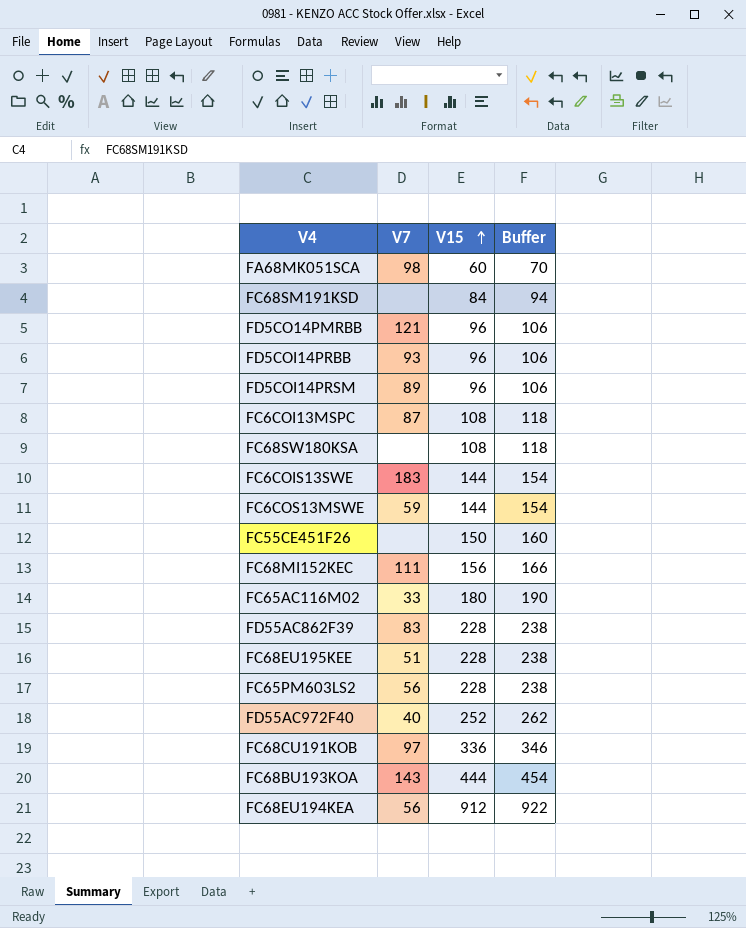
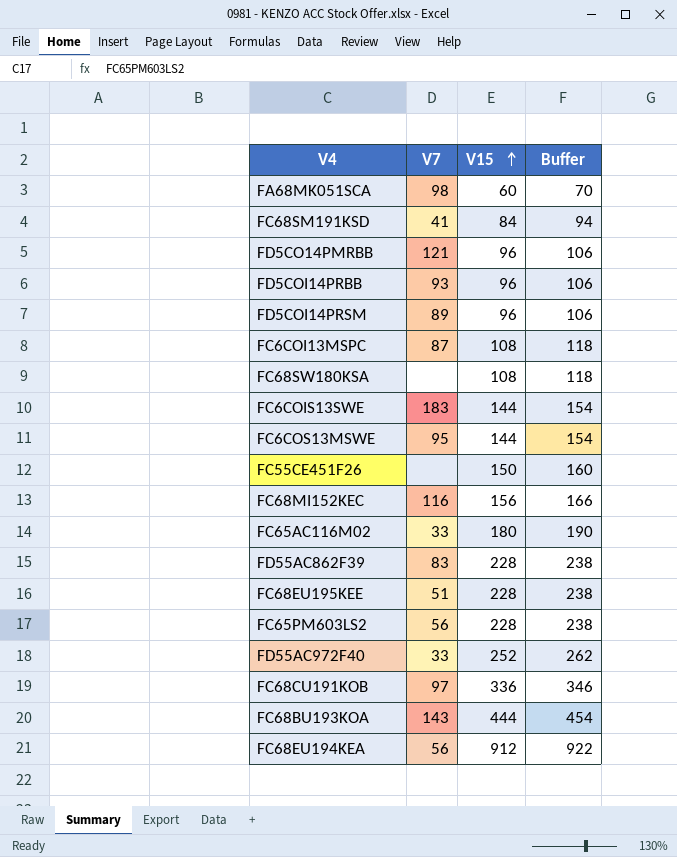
FC68SM191KSD | V7: none -> 41
FC6COS13MSWE | V7: 59 -> 95
FC68MI152KEC | V7: 111 -> 116
FD55AC972F40 | V7: 40 -> 33

